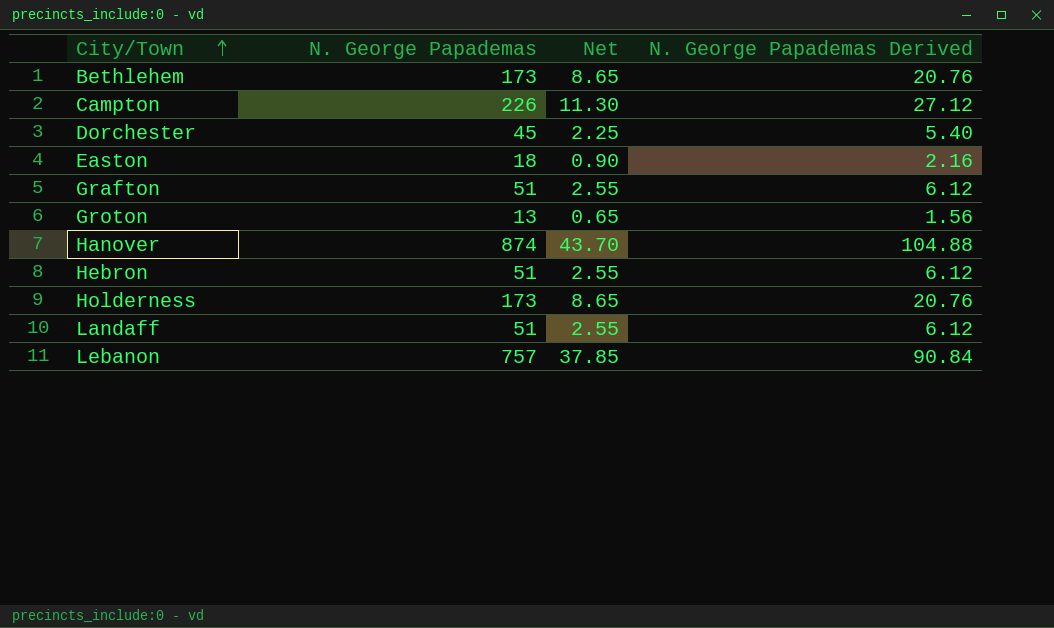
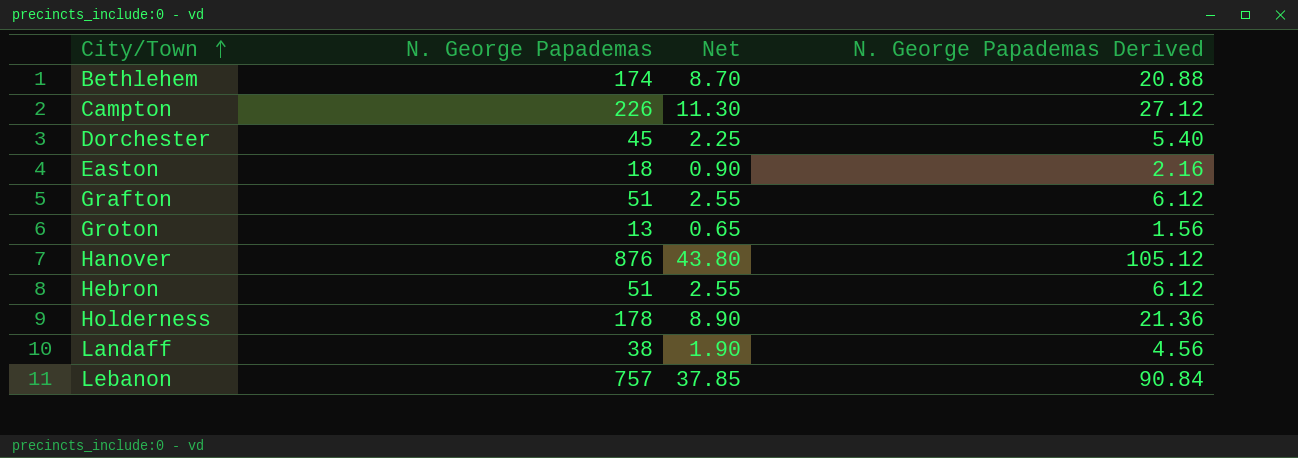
Bethlehem | N. George Papademas: 173 -> 174
Bethlehem | Net: 8.65 -> 8.70
Bethlehem | N. George Papademas Derived: 20.76 -> 20.88
Hanover | N. George Papademas: 874 -> 876
Hanover | Net: 43.70 -> 43.80
Hanover | N. George Papademas Derived: 104.88 -> 105.12
Holderness | N. George Papademas: 173 -> 178
Holderness | Net: 8.65 -> 8.90
Holderness | N. George Papademas Derived: 20.76 -> 21.36
Landaff | N. George Papademas: 51 -> 38
Landaff | Net: 2.55 -> 1.90
Landaff | N. George Papademas Derived: 6.12 -> 4.56

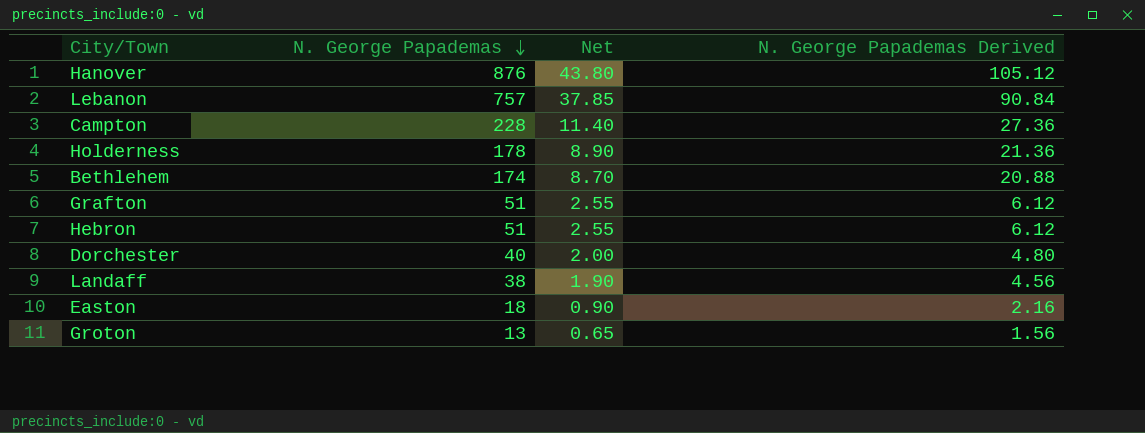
row order: City/Town ascending -> N. George Papademas descending
Campton | N. George Papademas: 226 -> 228
Campton | Net: 11.30 -> 11.40
Campton | N. George Papademas Derived: 27.12 -> 27.36
Dorchester | N. George Papademas: 45 -> 40
Dorchester | Net: 2.25 -> 2.00
Dorchester | N. George Papademas Derived: 5.40 -> 4.80

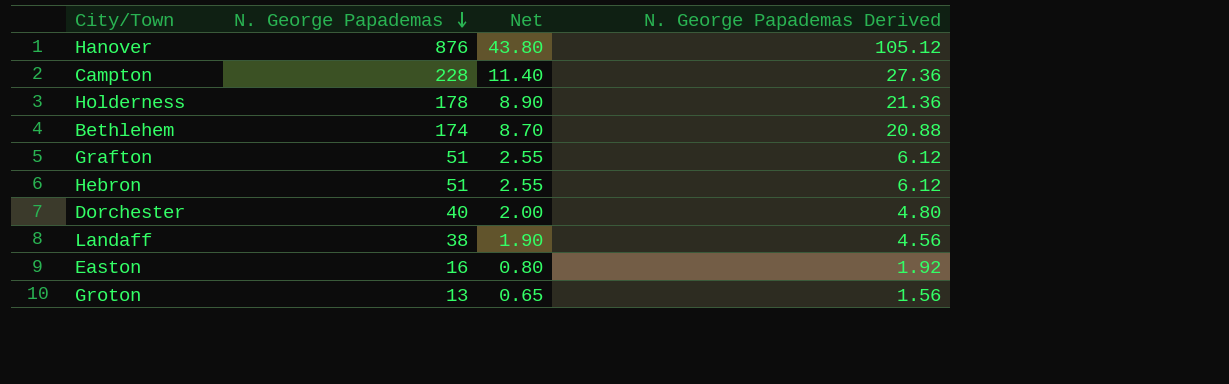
row Lebanon: 757 | 37.85 | 90.84 -> none
Easton | N. George Papademas: 18 -> 16
Easton | Net: 0.90 -> 0.80
Easton | N. George Papademas Derived: 2.16 -> 1.92

